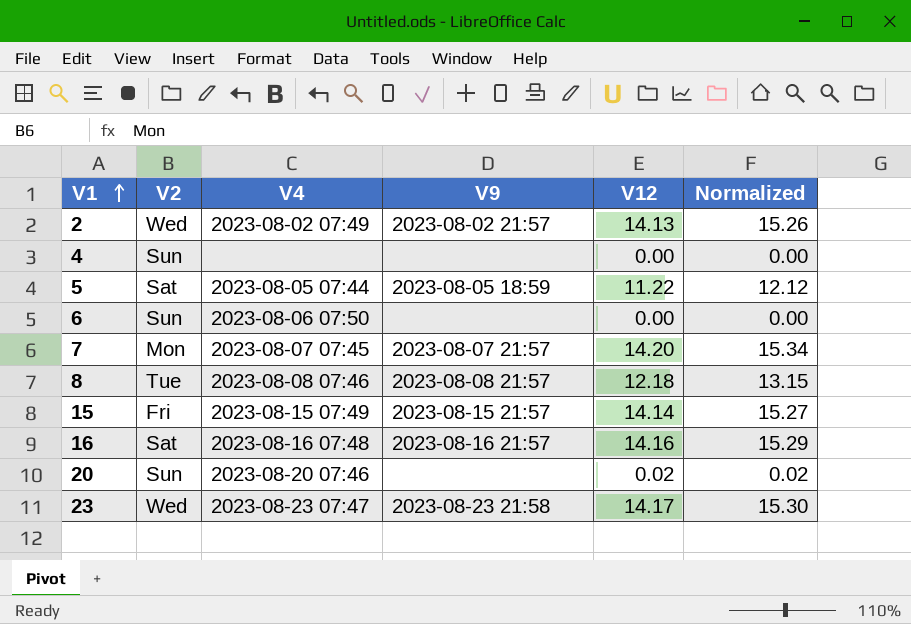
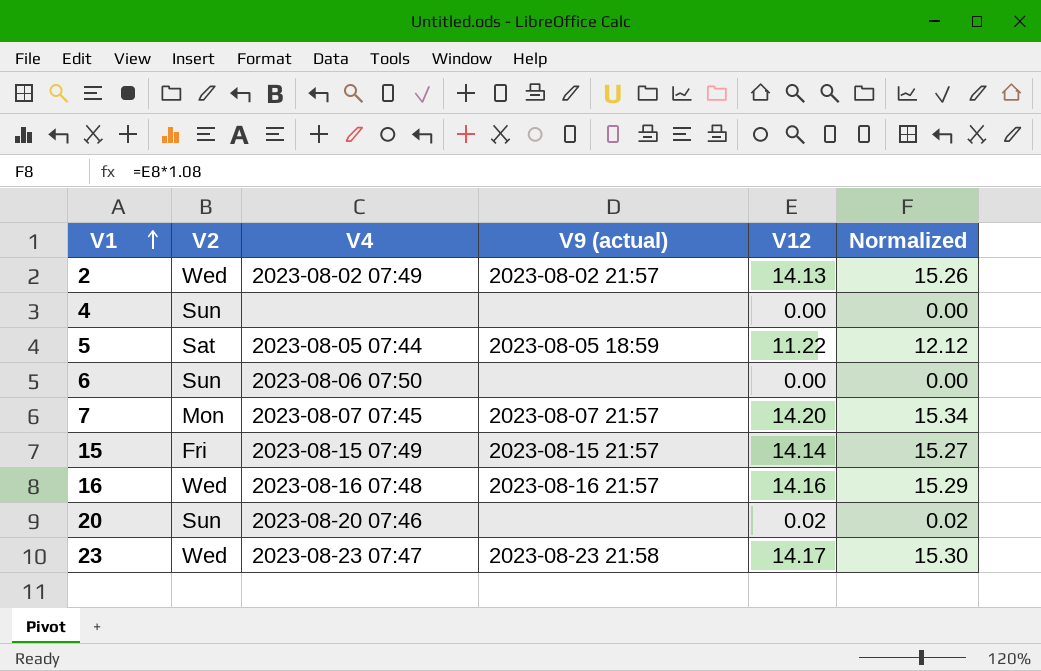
column name: V9 -> V9 (actual)
row 8: Tue | 2023-08-08 07:46 | 2023-08-08 21:57 | 12.18 | 13.15 -> none
16 | V2: Sat -> Wed

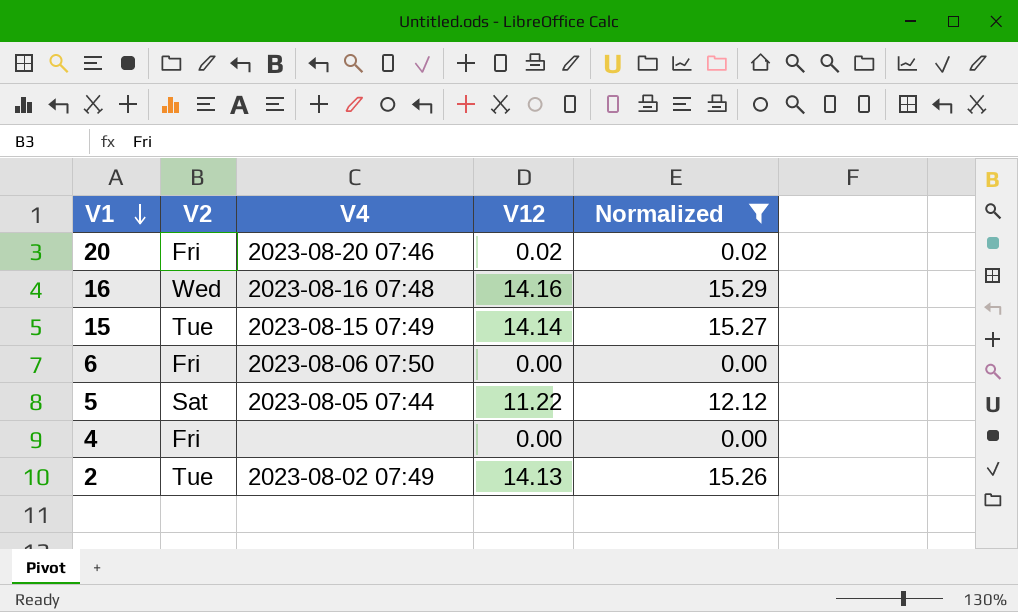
filter: none -> Normalized <= 15.29
row order: V1 ascending -> V1 descending
column V9 (actual) | position: 4 -> none
20 | V2: Sun -> Fri
15 | V2: Fri -> Tue
6 | V2: Sun -> Fri
4 | V2: Sun -> Fri
2 | V2: Wed -> Tue

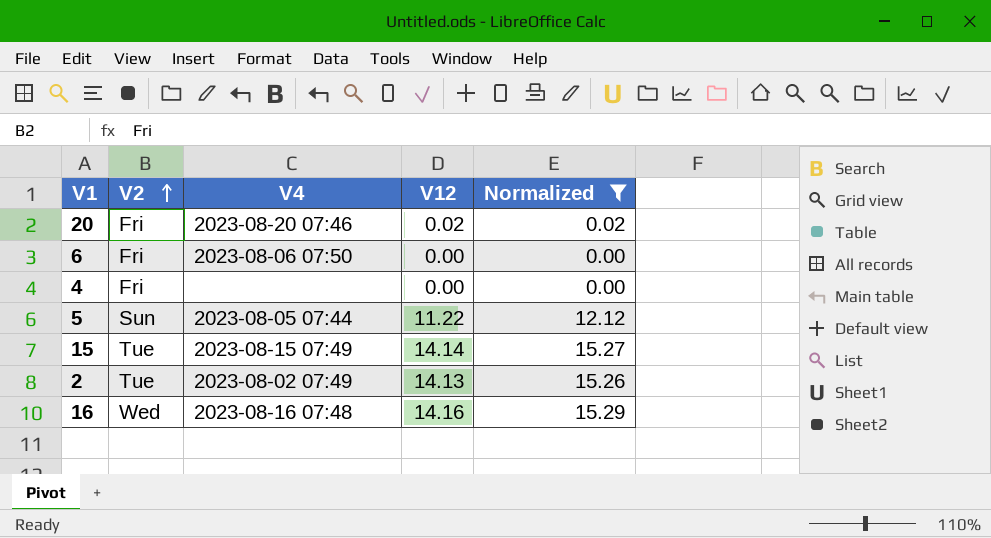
row order: V1 descending -> V2 ascending
5 | V2: Sat -> Sun

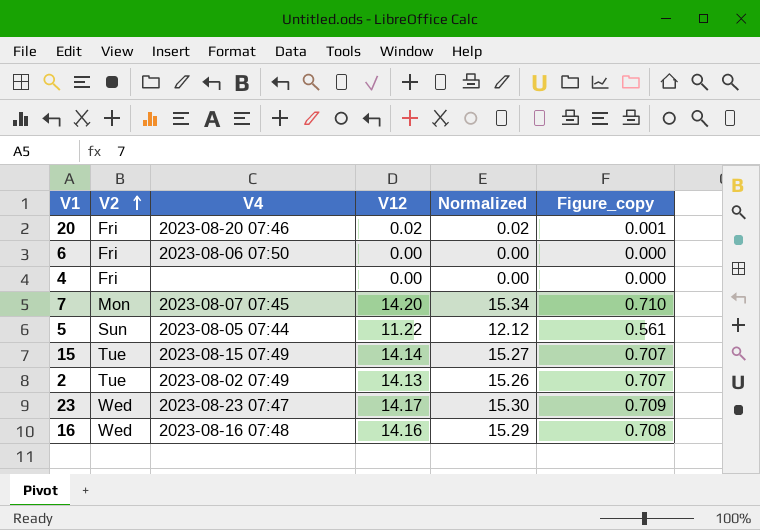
filter: Normalized <= 15.29 -> none
column Figure_copy | formula: none -> [V12] * 0.05

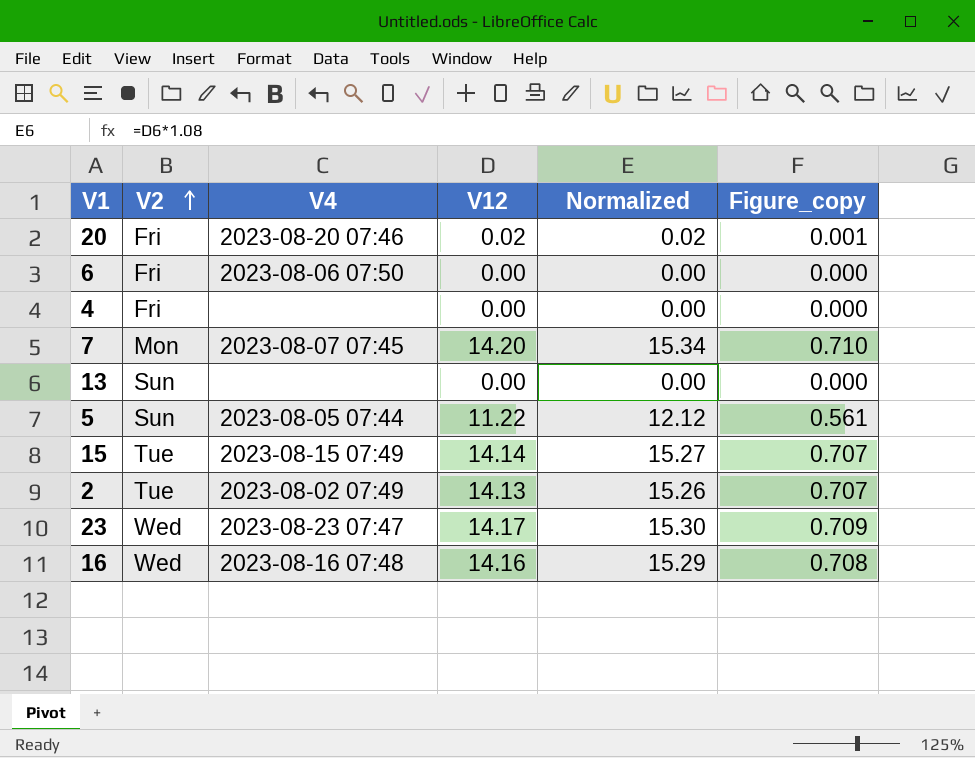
row 13: none -> Sun | none | 0.00 | 0.00 | 0.000

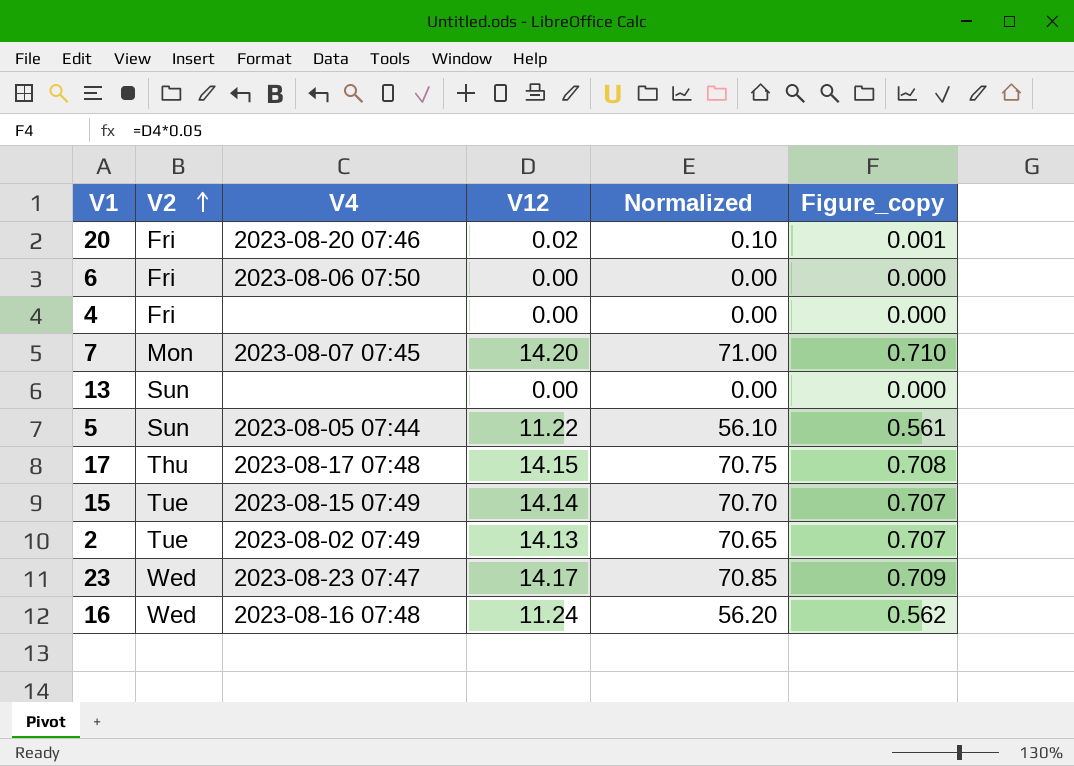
column Normalized | formula: [V12] * 1.08 -> [V12] * 5
row 17: none -> Thu | 2023-08-17 07:48 | 14.15 | 70.75 | 0.708
16 | V12: 14.16 -> 11.24
16 | Figure_copy: 0.708 -> 0.562

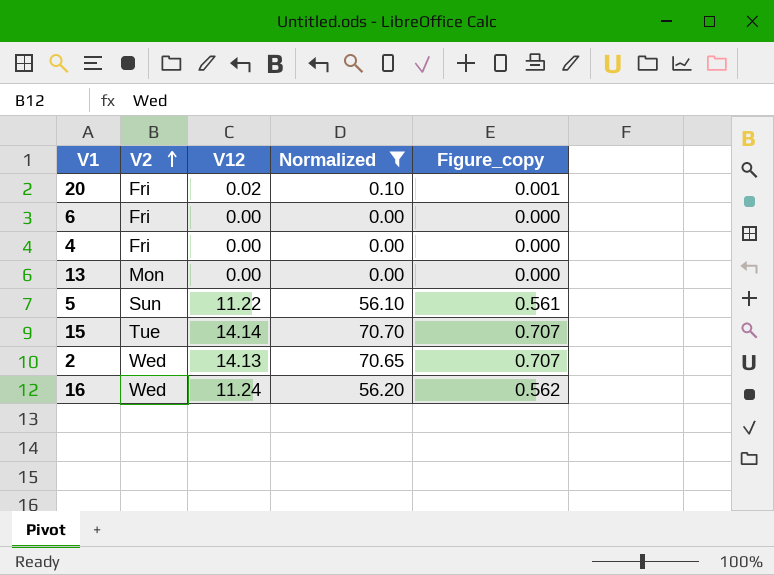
filter: none -> Normalized <= 70.70
column V4 | position: 3 -> none
13 | V2: Sun -> Mon
2 | V2: Tue -> Wed

